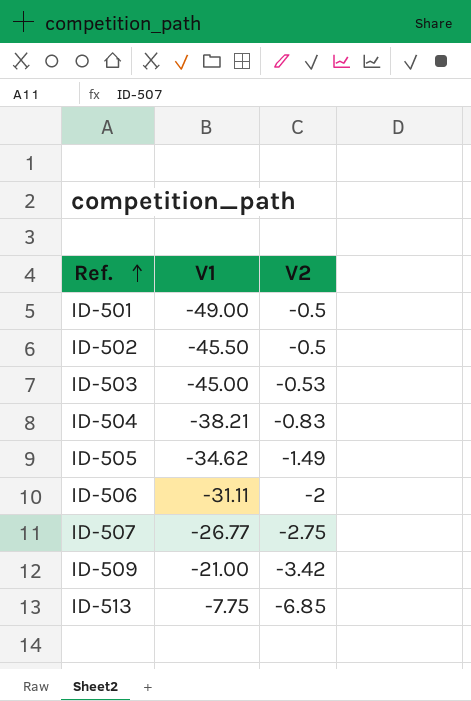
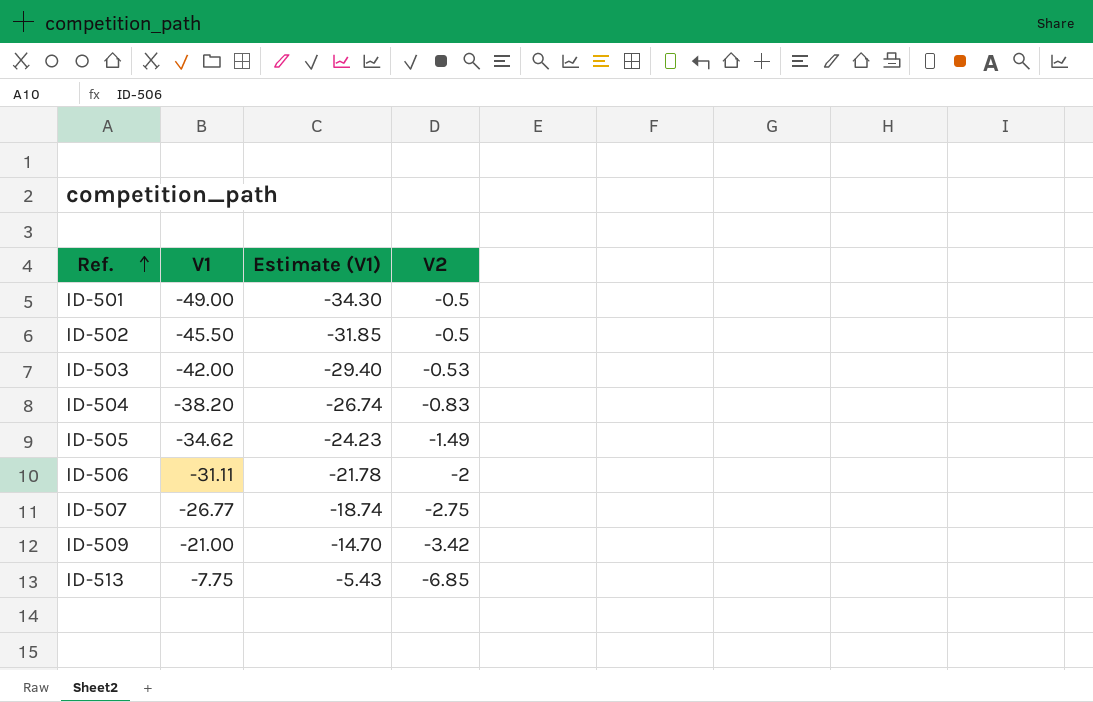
column Estimate (V1) | formula: none -> [V1] * 0.7
ID-503 | V1: -45.00 -> -42.00
ID-504 | V1: -38.21 -> -38.20

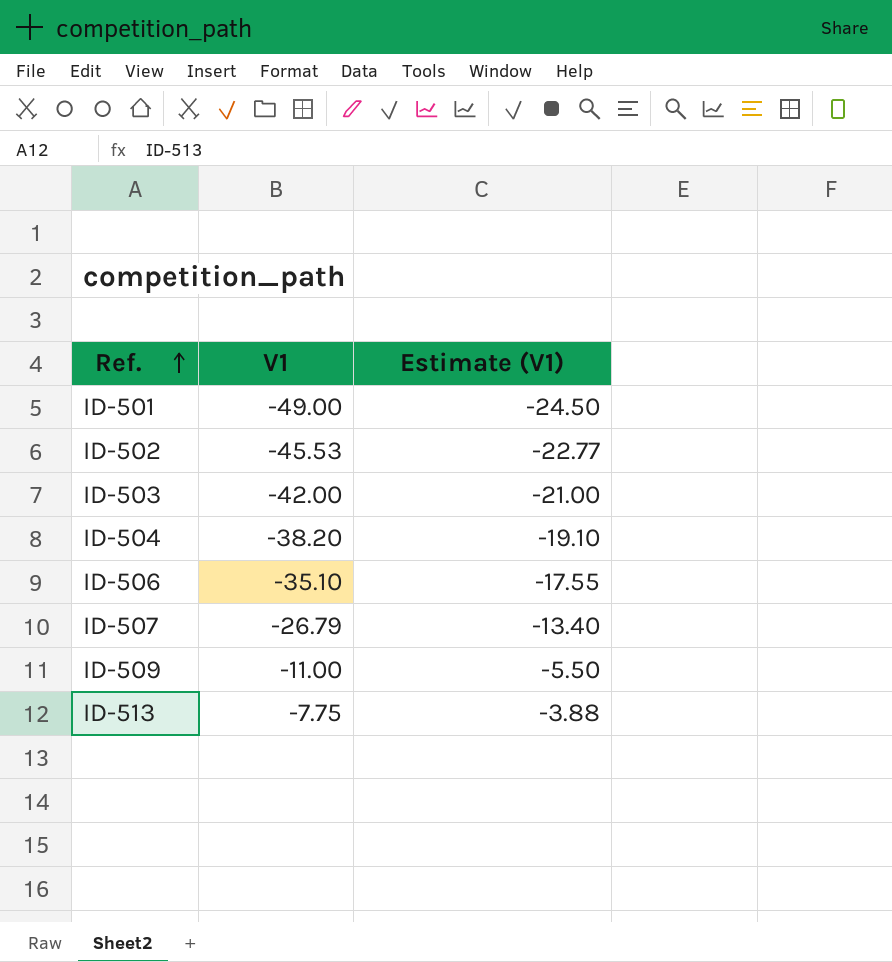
column V2 | position: 4 -> none
column Estimate (V1) | formula: [V1] * 0.7 -> [V1] * 0.5
row ID-505: -34.62 | -24.23 | -1.49 -> none
ID-502 | V1: -45.50 -> -45.53
ID-506 | V1: -31.11 -> -35.10
ID-507 | V1: -26.77 -> -26.79
ID-509 | V1: -21.00 -> -11.00

